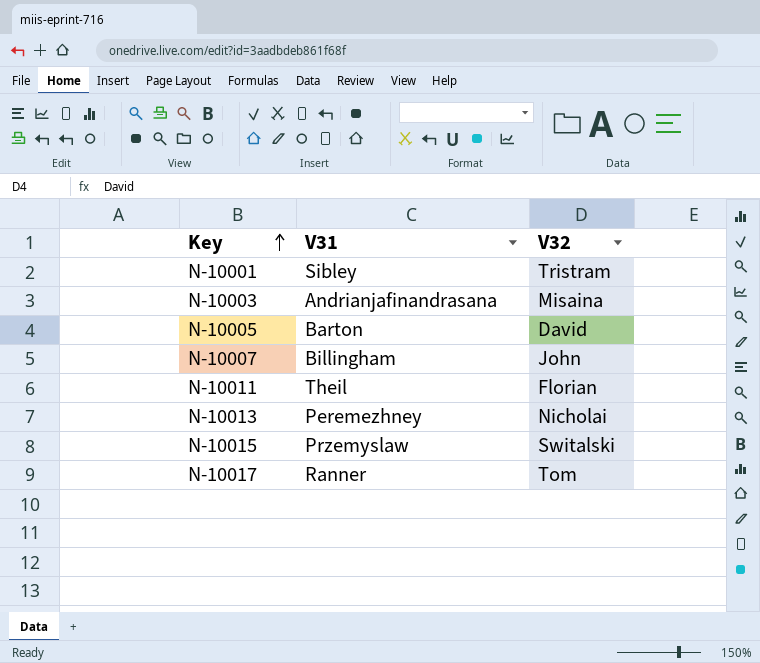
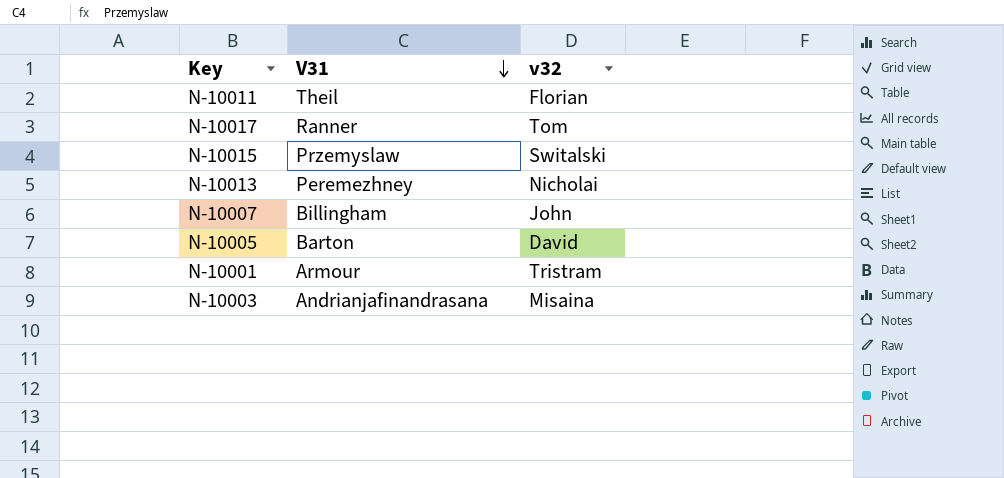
row order: Key ascending -> V31 descending
column name: V32 -> v32
N-10001 | V31: Sibley -> Armour

